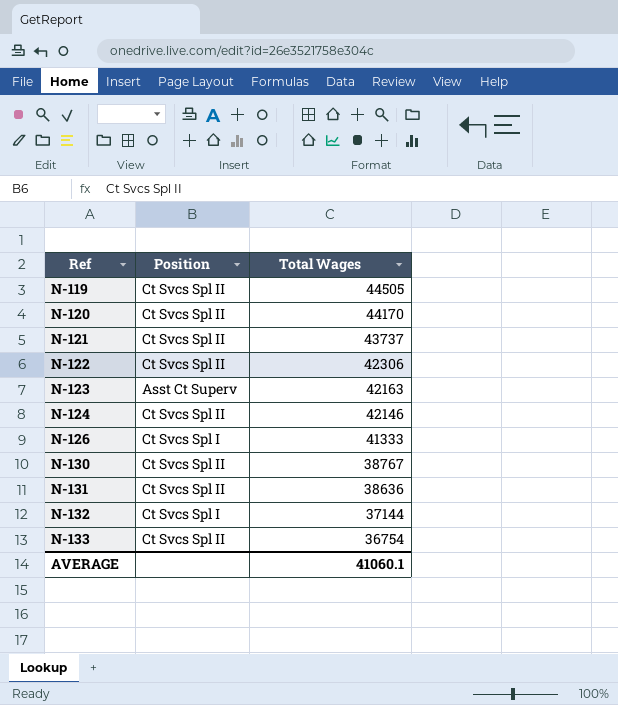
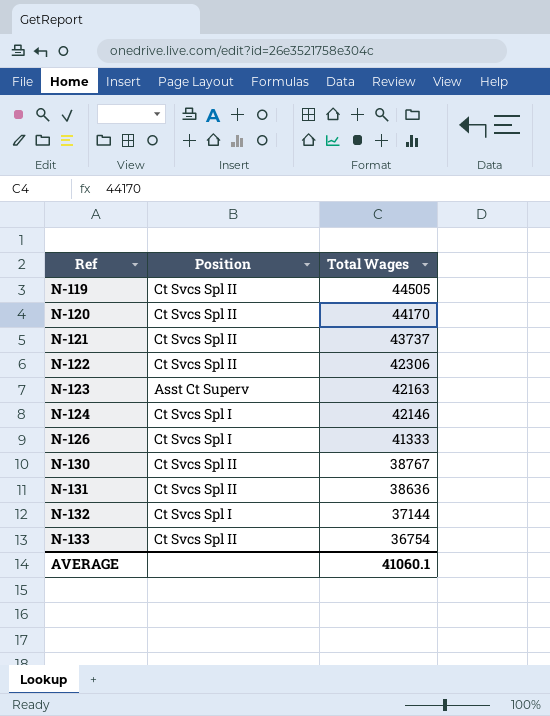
N-124 | Position: Ct Svcs Spl II -> Ct Svcs Spl I

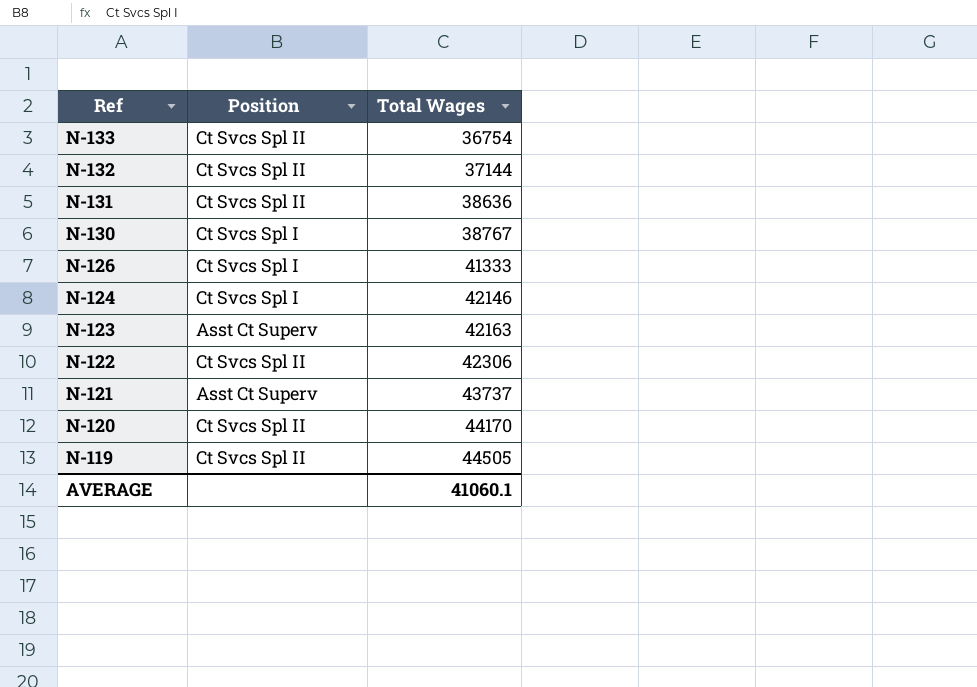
row order: Ref ascending -> Ref descending
N-132 | Position: Ct Svcs Spl I -> Ct Svcs Spl II
N-130 | Position: Ct Svcs Spl II -> Ct Svcs Spl I
N-121 | Position: Ct Svcs Spl II -> Asst Ct Superv

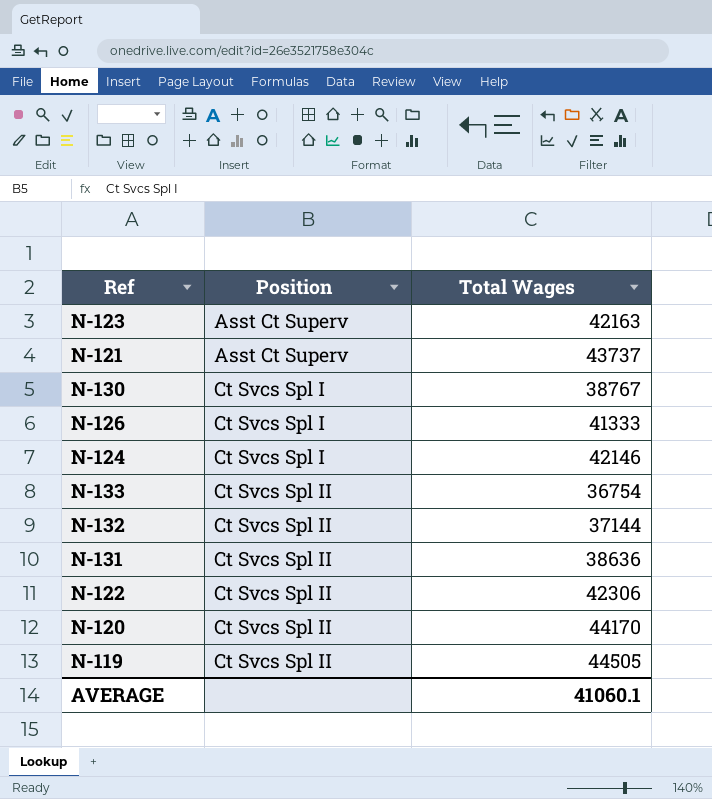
row order: Ref descending -> Position ascending

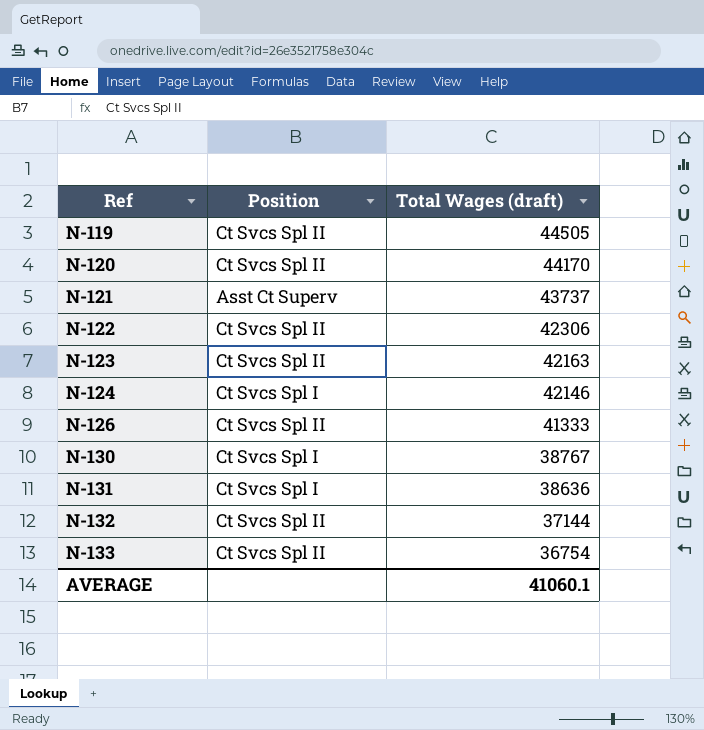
row order: Position ascending -> Ref ascending
column name: Total Wages -> Total Wages (draft)
N-123 | Position: Asst Ct Superv -> Ct Svcs Spl II
N-126 | Position: Ct Svcs Spl I -> Ct Svcs Spl II
N-131 | Position: Ct Svcs Spl II -> Ct Svcs Spl I

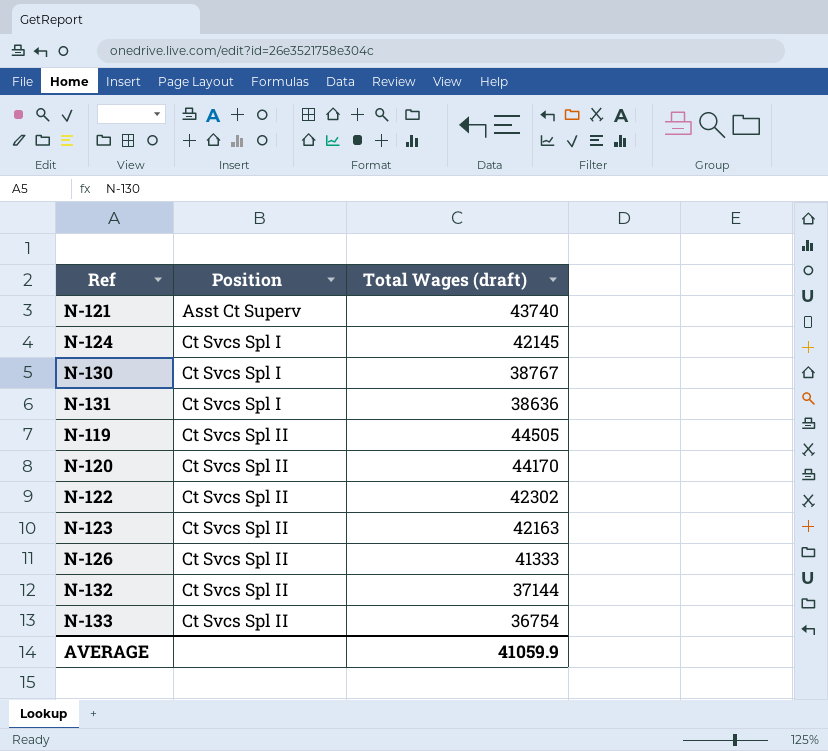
row order: Ref ascending -> Position ascending
N-121 | Total Wages (draft): 43737 -> 43740
N-124 | Total Wages (draft): 42146 -> 42145
N-122 | Total Wages (draft): 42306 -> 42302
AVERAGE | Total Wages (draft): 41060.1 -> 41059.9

